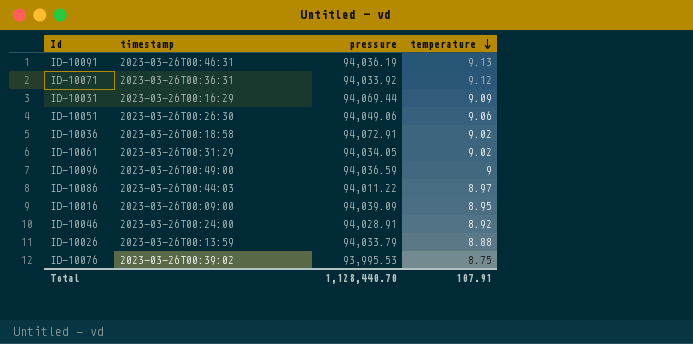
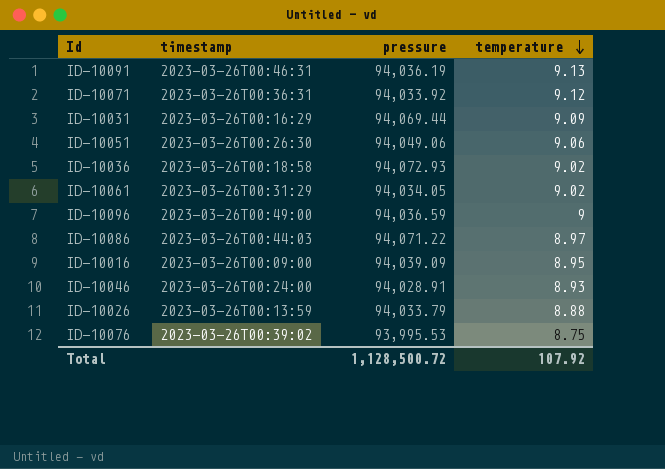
ID-10036 | pressure: 94,072.91 -> 94,072.93
ID-10086 | pressure: 94,011.22 -> 94,071.22
ID-10046 | temperature: 8.92 -> 8.93
Total | pressure: 1,128,440.70 -> 1,128,500.72
Total | temperature: 107.91 -> 107.92

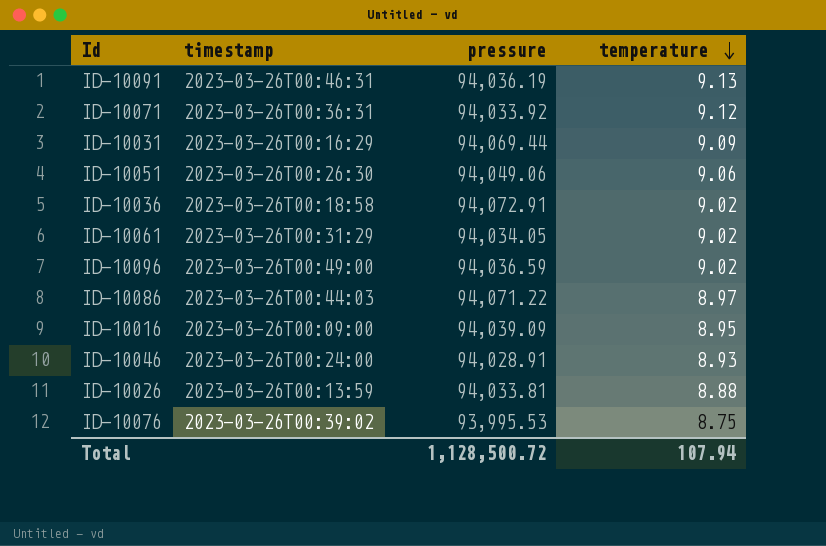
ID-10036 | pressure: 94,072.93 -> 94,072.91
ID-10096 | temperature: 9 -> 9.02
ID-10026 | pressure: 94,033.79 -> 94,033.81
Total | temperature: 107.92 -> 107.94

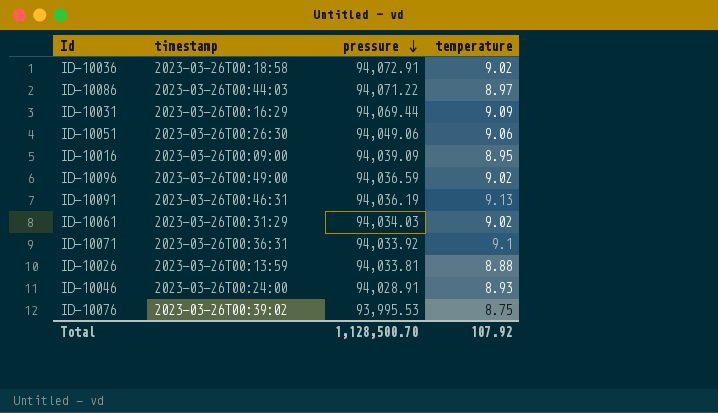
row order: temperature descending -> pressure descending
ID-10061 | pressure: 94,034.05 -> 94,034.03
ID-10071 | temperature: 9.12 -> 9.1
Total | pressure: 1,128,500.72 -> 1,128,500.70
Total | temperature: 107.94 -> 107.92

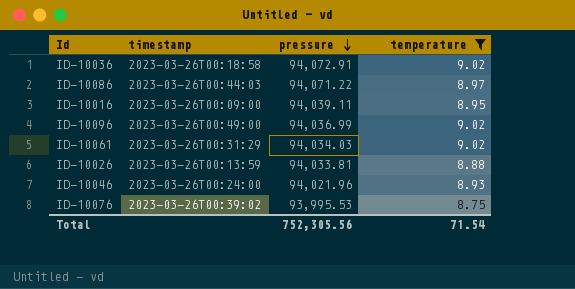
filter: none -> temperature <= 9.02
ID-10016 | pressure: 94,039.09 -> 94,039.11
ID-10096 | pressure: 94,036.59 -> 94,036.99
ID-10046 | pressure: 94,028.91 -> 94,021.96
Total | pressure: 1,128,500.70 -> 752,305.56
Total | temperature: 107.92 -> 71.54

